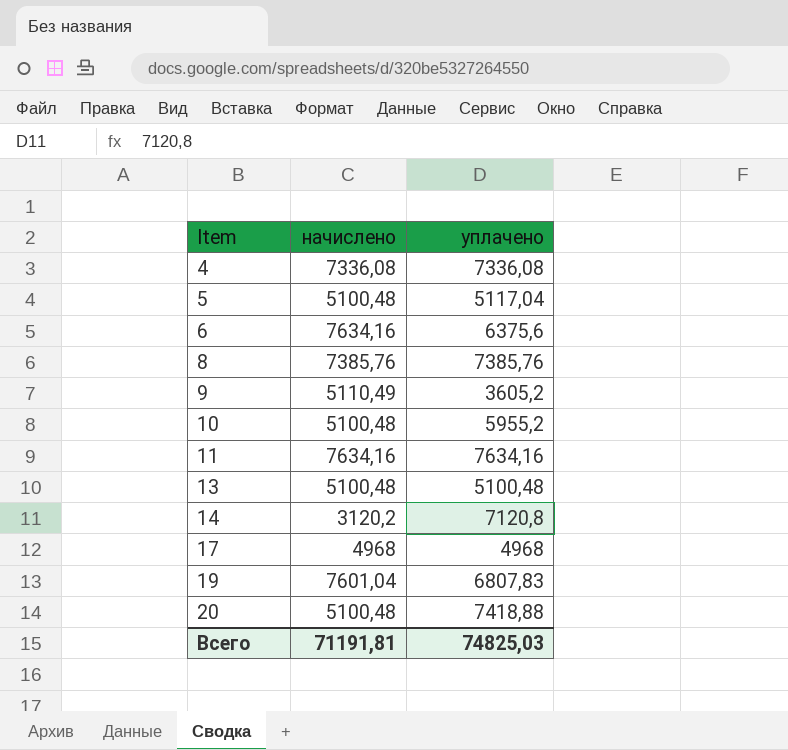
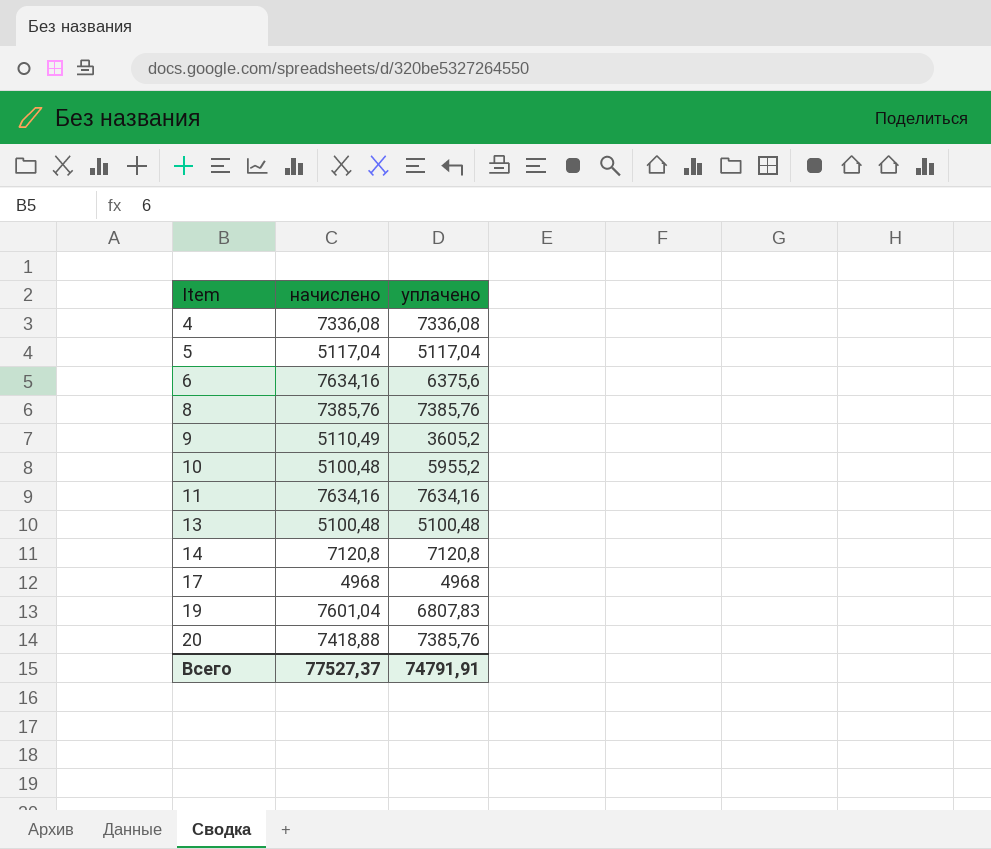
5 | начислено: 5100,48 -> 5117,04
14 | начислено: 3120,2 -> 7120,8
20 | начислено: 5100,48 -> 7418,88
20 | уплачено: 7418,88 -> 7385,76
Всего | начислено: 71191,81 -> 77527,37
Всего | уплачено: 74825,03 -> 74791,91

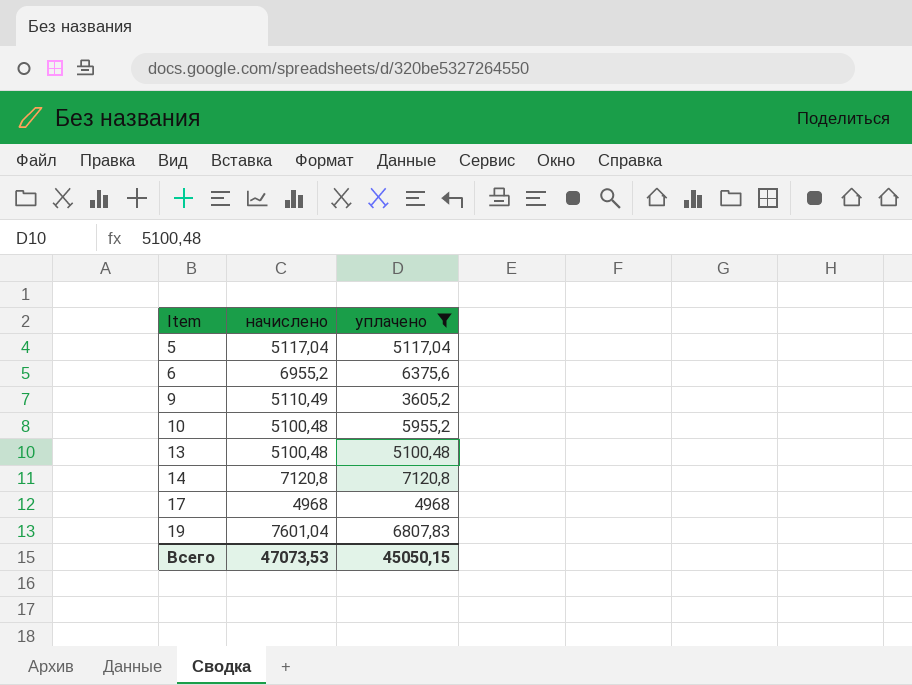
filter: none -> уплачено <= 7120,8
6 | начислено: 7634,16 -> 6955,2
Всего | начислено: 77527,37 -> 47073,53
Всего | уплачено: 74791,91 -> 45050,15

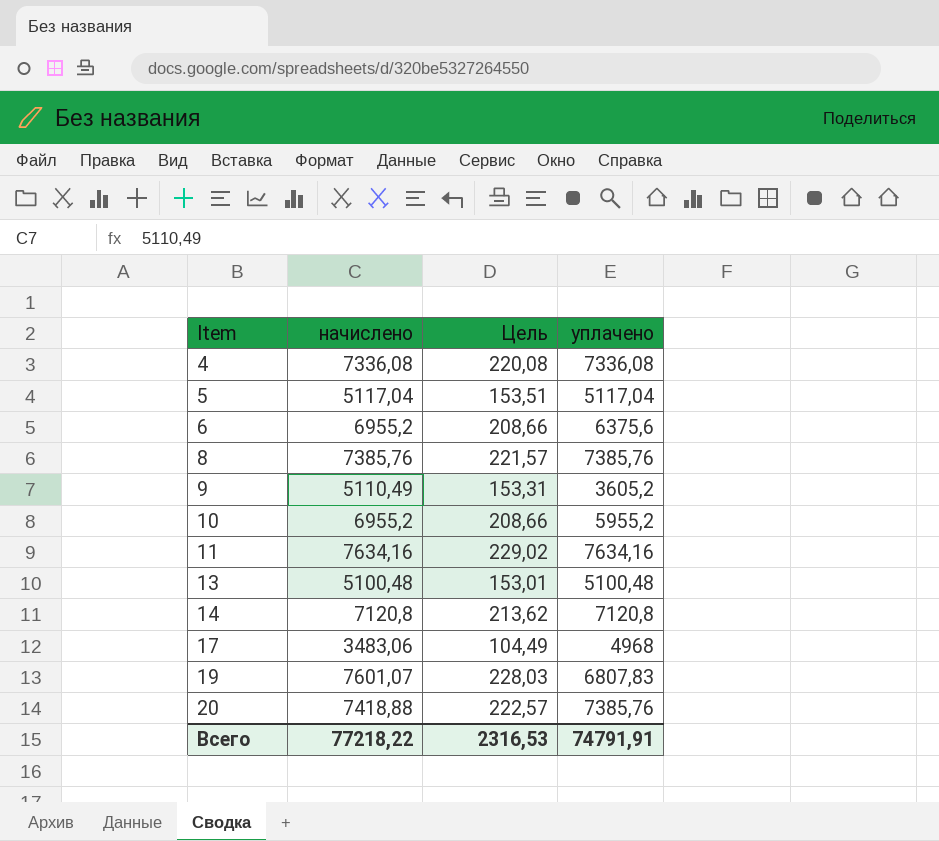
filter: уплачено <= 7120,8 -> none
column Цель | formula: none -> [начислено] * 0,03
10 | начислено: 5100,48 -> 6955,2
17 | начислено: 4968 -> 3483,06
19 | начислено: 7601,04 -> 7601,07
Всего | начислено: 47073,53 -> 77218,22
Всего | уплачено: 45050,15 -> 74791,91

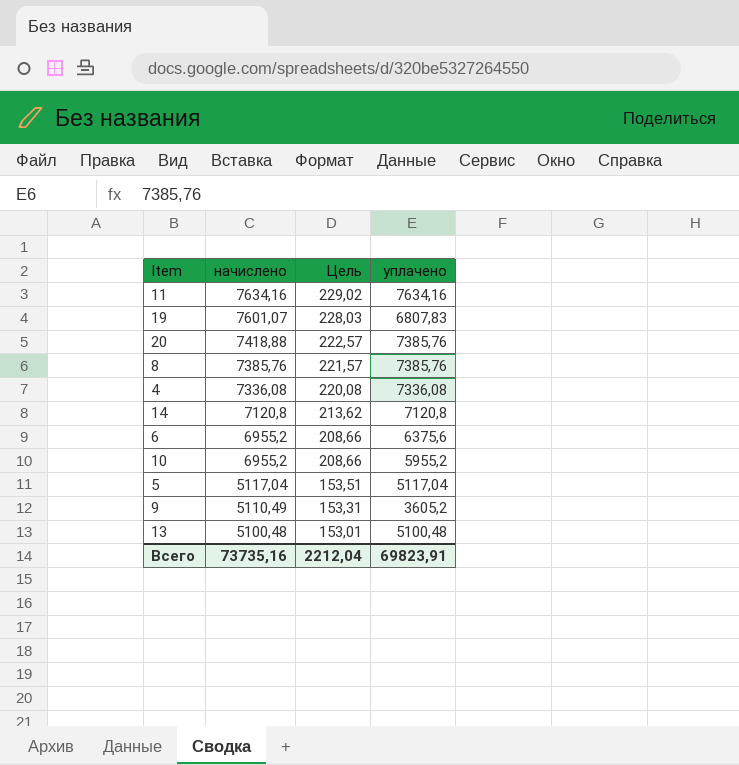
row order: Item ascending -> начислено descending
row 17: 3483,06 | 104,49 | 4968 -> none
Всего | начислено: 77218,22 -> 73735,16
Всего | Цель: 2316,53 -> 2212,04
Всего | уплачено: 74791,91 -> 69823,91

